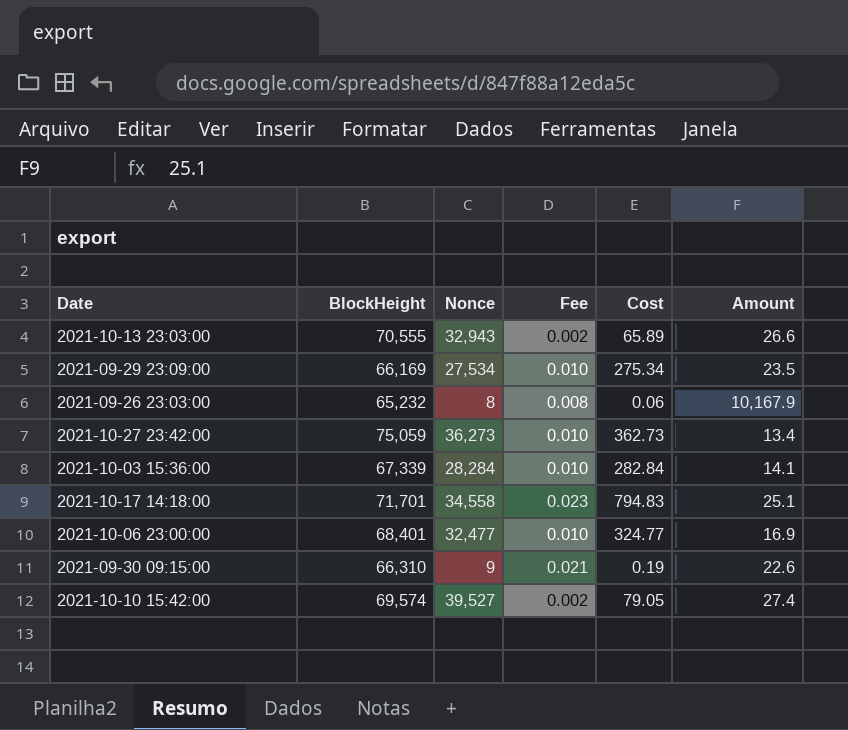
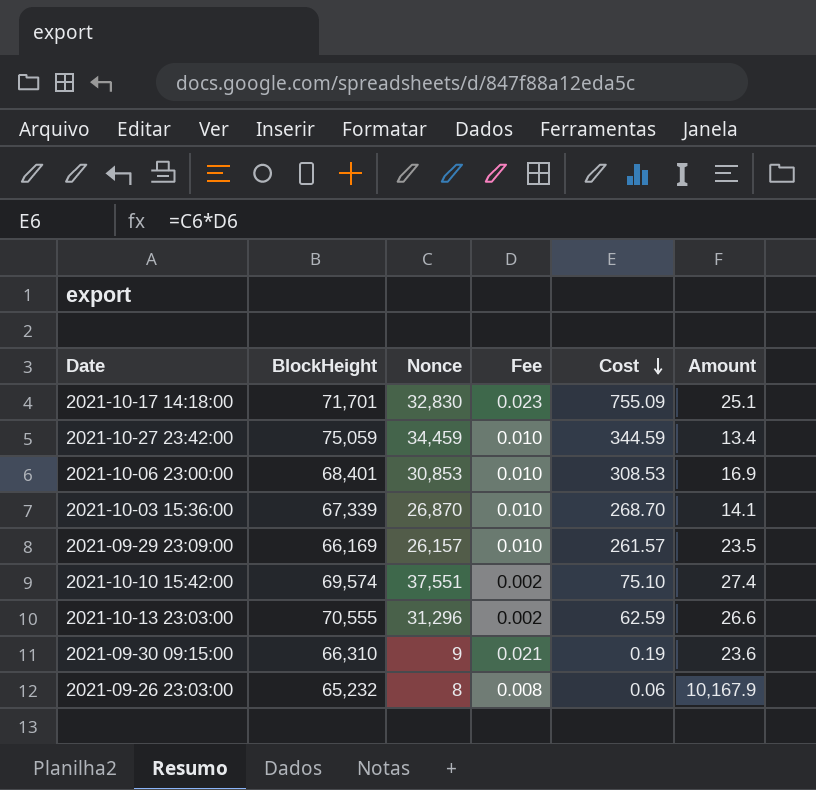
row order: none -> Cost descending
2021-10-17 14:18:00 | Nonce: 34,558 -> 32,830
2021-10-17 14:18:00 | Cost: 794.83 -> 755.09
2021-10-27 23:42:00 | Nonce: 36,273 -> 34,459
2021-10-27 23:42:00 | Cost: 362.73 -> 344.59
2021-10-06 23:00:00 | Nonce: 32,477 -> 30,853
2021-10-06 23:00:00 | Cost: 324.77 -> 308.53
2021-10-03 15:36:00 | Nonce: 28,284 -> 26,870
2021-10-03 15:36:00 | Cost: 282.84 -> 268.70
2021-09-29 23:09:00 | Nonce: 27,534 -> 26,157
2021-09-29 23:09:00 | Cost: 275.34 -> 261.57
2021-10-10 15:42:00 | Nonce: 39,527 -> 37,551
2021-10-10 15:42:00 | Cost: 79.05 -> 75.10
2021-10-13 23:03:00 | Nonce: 32,943 -> 31,296
2021-10-13 23:03:00 | Cost: 65.89 -> 62.59
2021-09-30 09:15:00 | Amount: 22.6 -> 23.6

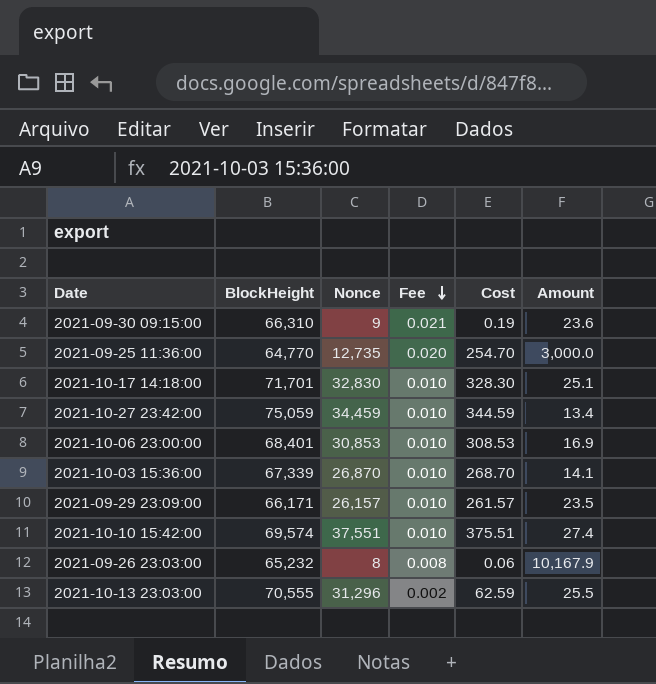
row order: Cost descending -> Fee descending
row 2021-09-25 11:36:00: none -> 64,770 | 12,735 | 0.020 | 254.70 | 3,000.0
2021-10-17 14:18:00 | Fee: 0.023 -> 0.010
2021-10-17 14:18:00 | Cost: 755.09 -> 328.30
2021-09-29 23:09:00 | BlockHeight: 66,169 -> 66,171
2021-10-10 15:42:00 | Fee: 0.002 -> 0.010
2021-10-10 15:42:00 | Cost: 75.10 -> 375.51
2021-10-13 23:03:00 | Amount: 26.6 -> 25.5

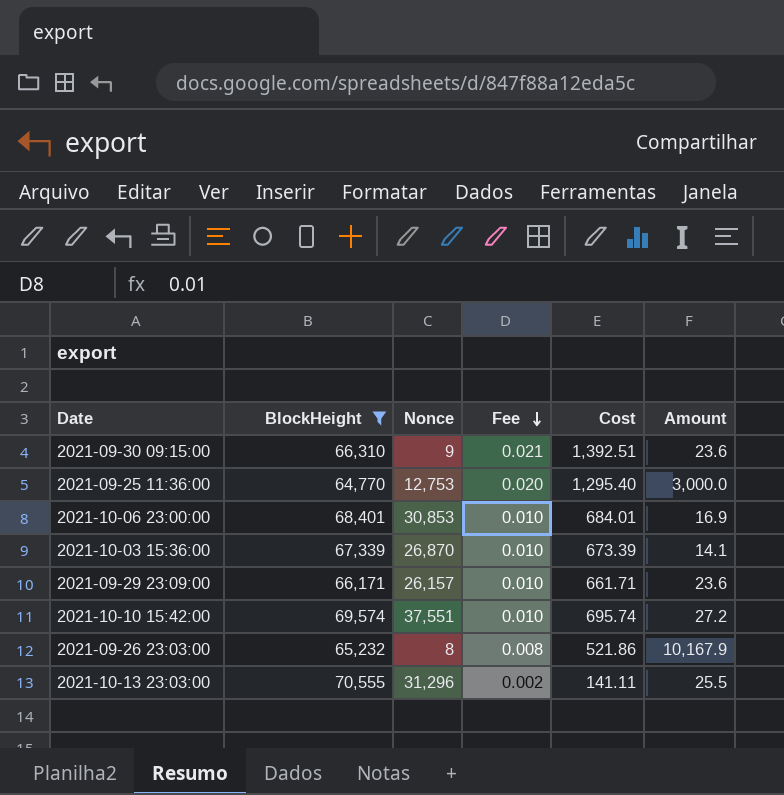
filter: none -> BlockHeight <= 70,555
column Cost | formula: [Nonce] * [Fee] -> [BlockHeight] * [Fee]
2021-09-25 11:36:00 | Nonce: 12,735 -> 12,753
2021-09-29 23:09:00 | Amount: 23.5 -> 23.6
2021-10-10 15:42:00 | Amount: 27.4 -> 27.2

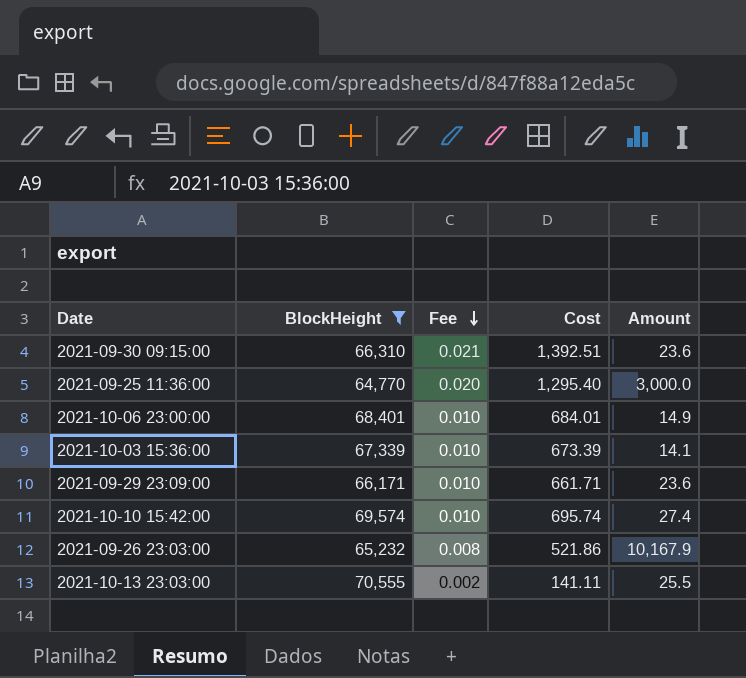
column Nonce | position: 3 -> none
2021-10-06 23:00:00 | Amount: 16.9 -> 14.9
2021-10-10 15:42:00 | Amount: 27.2 -> 27.4

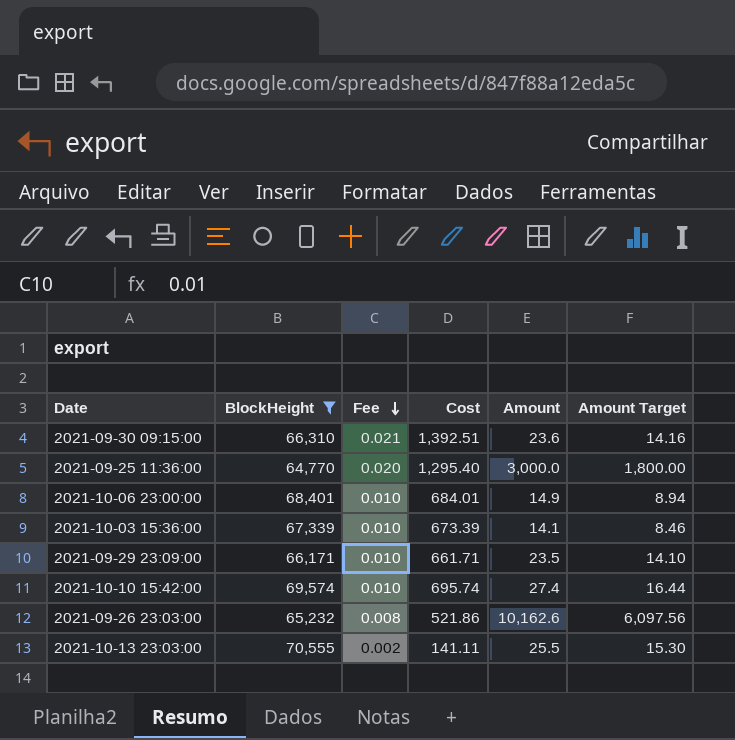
column Amount Target | formula: none -> [Amount] * 0.6
2021-09-29 23:09:00 | Amount: 23.6 -> 23.5
2021-09-26 23:03:00 | Amount: 10,167.9 -> 10,162.6

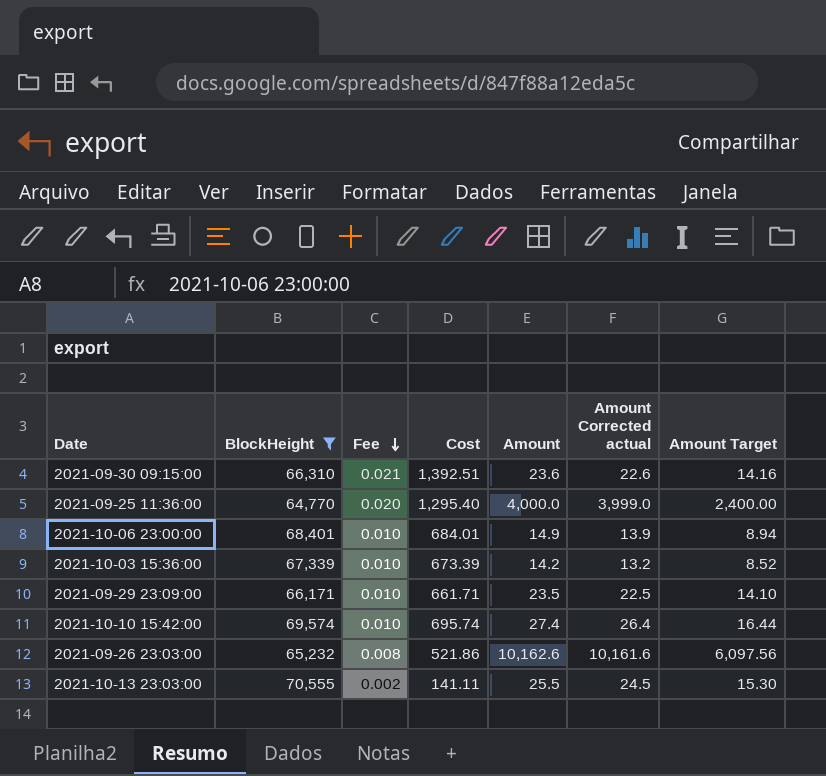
column Amount Corrected actual | formula: none -> [Amount] - 1
2021-09-25 11:36:00 | Amount: 3,000.0 -> 4,000.0
2021-09-25 11:36:00 | Amount Target: 1,800.00 -> 2,400.00
2021-10-03 15:36:00 | Amount: 14.1 -> 14.2
2021-10-03 15:36:00 | Amount Target: 8.46 -> 8.52

